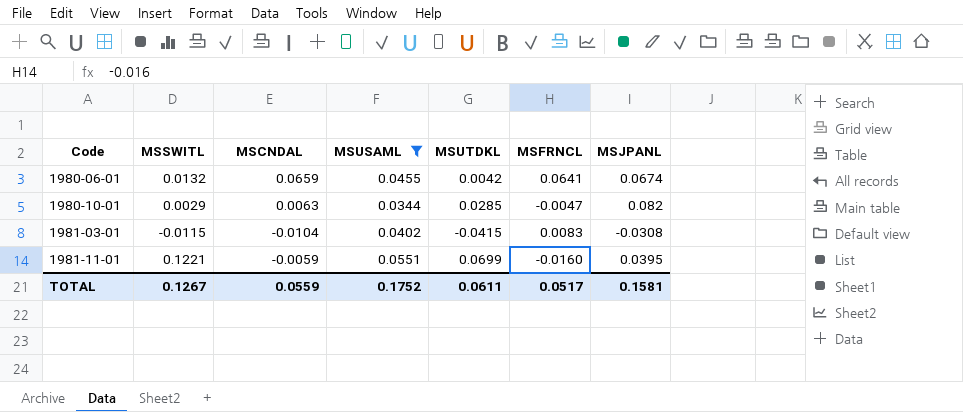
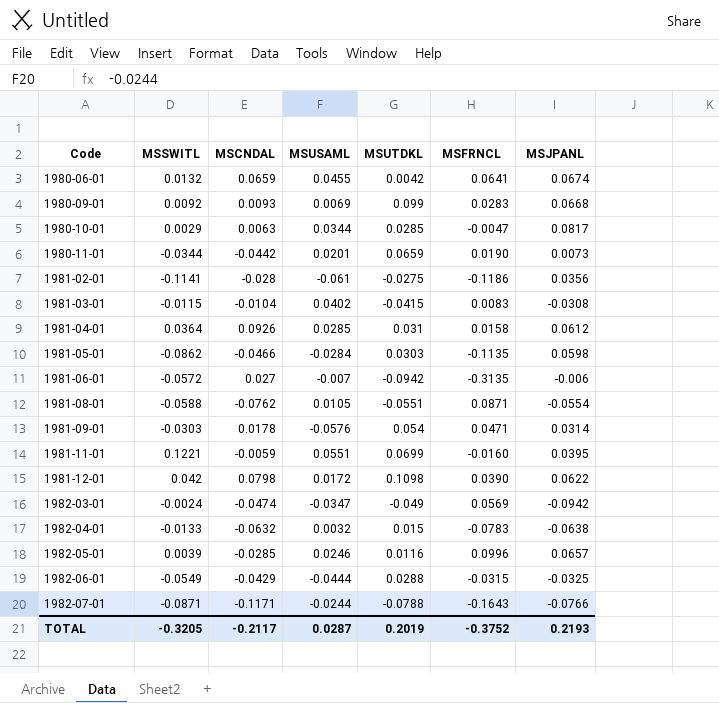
filter: MSUSAML >= 0.0344 -> none
1980-10-01 | MSJPANL: 0.082 -> 0.0817
TOTAL | MSSWITL: 0.1267 -> -0.3205
TOTAL | MSCNDAL: 0.0559 -> -0.2117
TOTAL | MSUSAML: 0.1752 -> 0.0287
TOTAL | MSUTDKL: 0.0611 -> 0.2019
TOTAL | MSFRNCL: 0.0517 -> -0.3752
TOTAL | MSJPANL: 0.1581 -> 0.2193

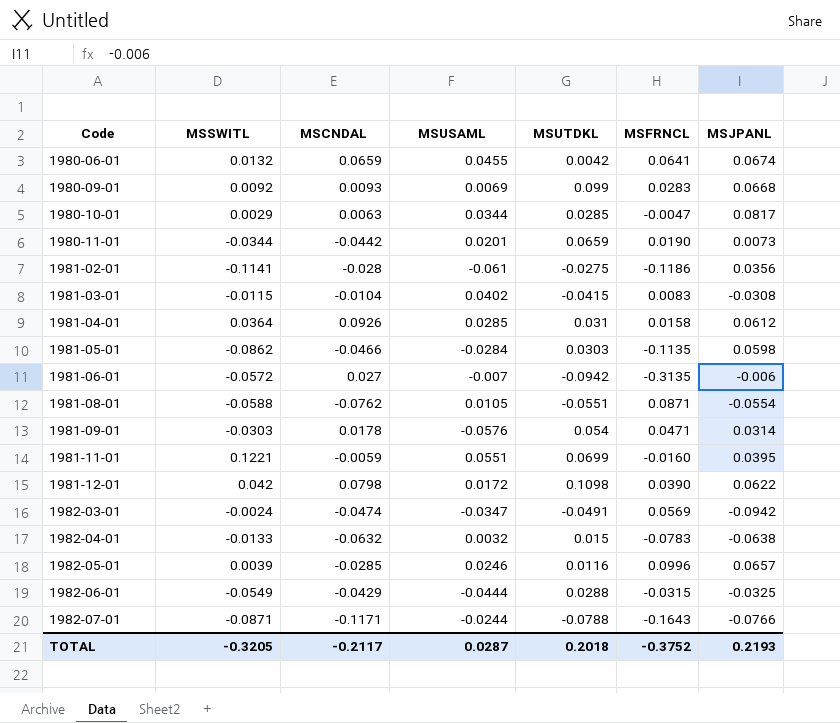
1982-03-01 | MSUTDKL: -0.049 -> -0.0491
TOTAL | MSUTDKL: 0.2019 -> 0.2018

